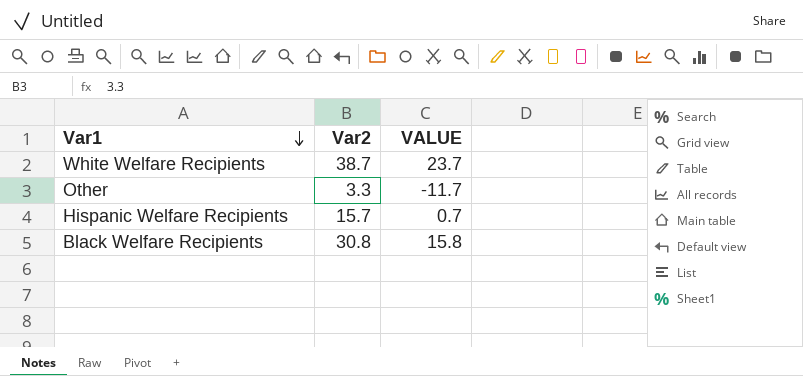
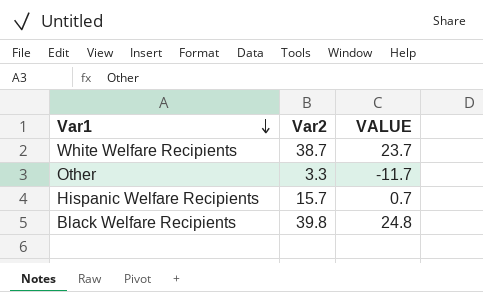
Black Welfare Recipients | Var2: 30.8 -> 39.8
Black Welfare Recipients | VALUE: 15.8 -> 24.8

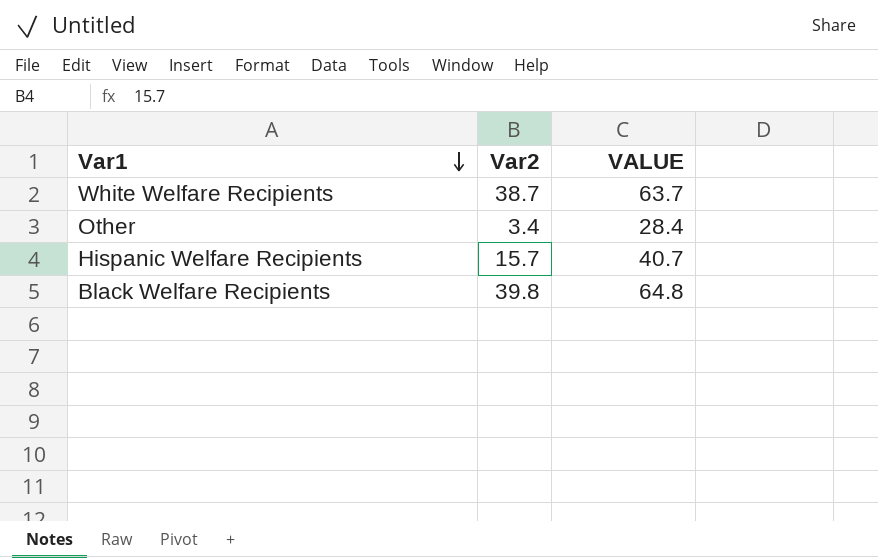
column VALUE | formula: [Var2] - 15 -> [Var2] + 25
Other | Var2: 3.3 -> 3.4

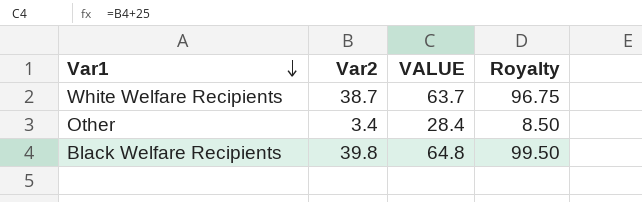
column Royalty | formula: none -> [Var2] * 2.5
row Hispanic Welfare Recipients: 15.7 | 40.7 -> none

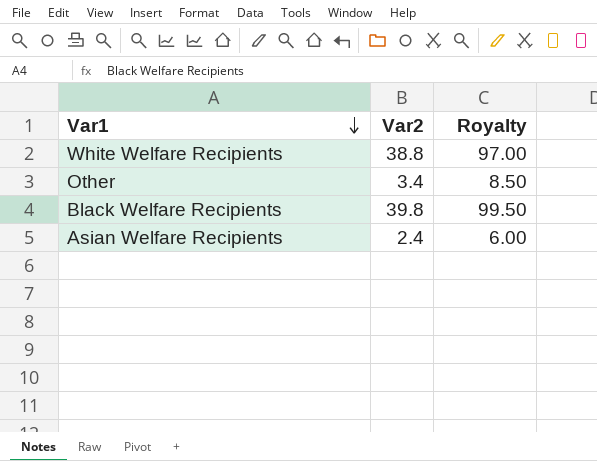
column VALUE | formula: [Var2] + 25 -> none
White Welfare Recipients | Var2: 38.7 -> 38.8
White Welfare Recipients | Royalty: 96.75 -> 97.00
row Asian Welfare Recipients: none -> 2.4 | 6.00

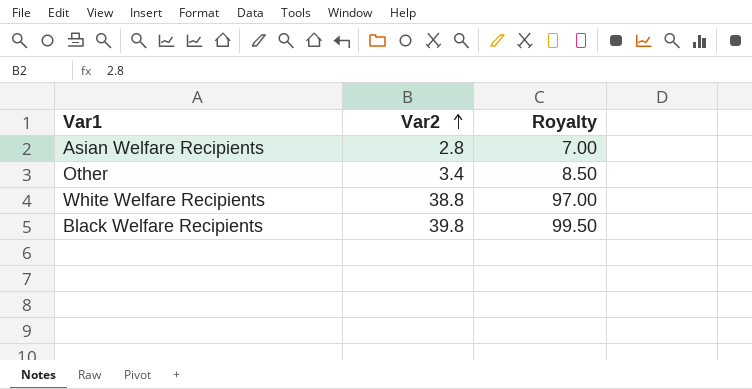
row order: Var1 descending -> Var2 ascending
Asian Welfare Recipients | Var2: 2.4 -> 2.8
Asian Welfare Recipients | Royalty: 6.00 -> 7.00

